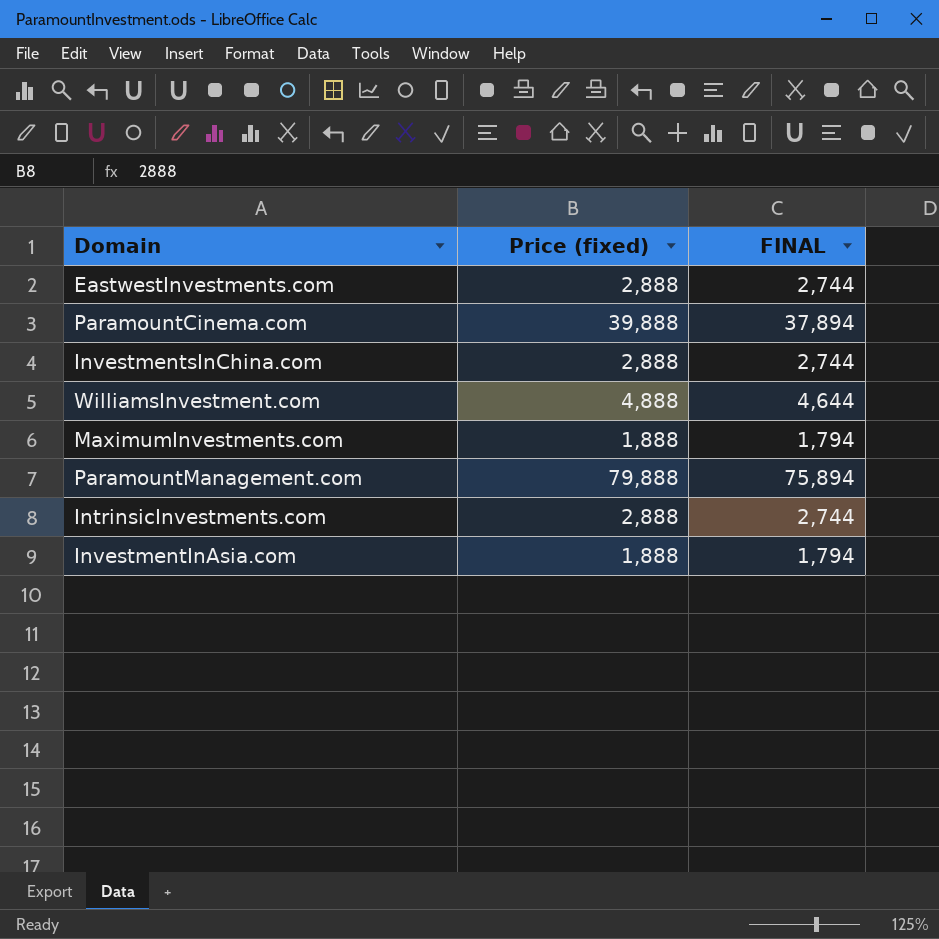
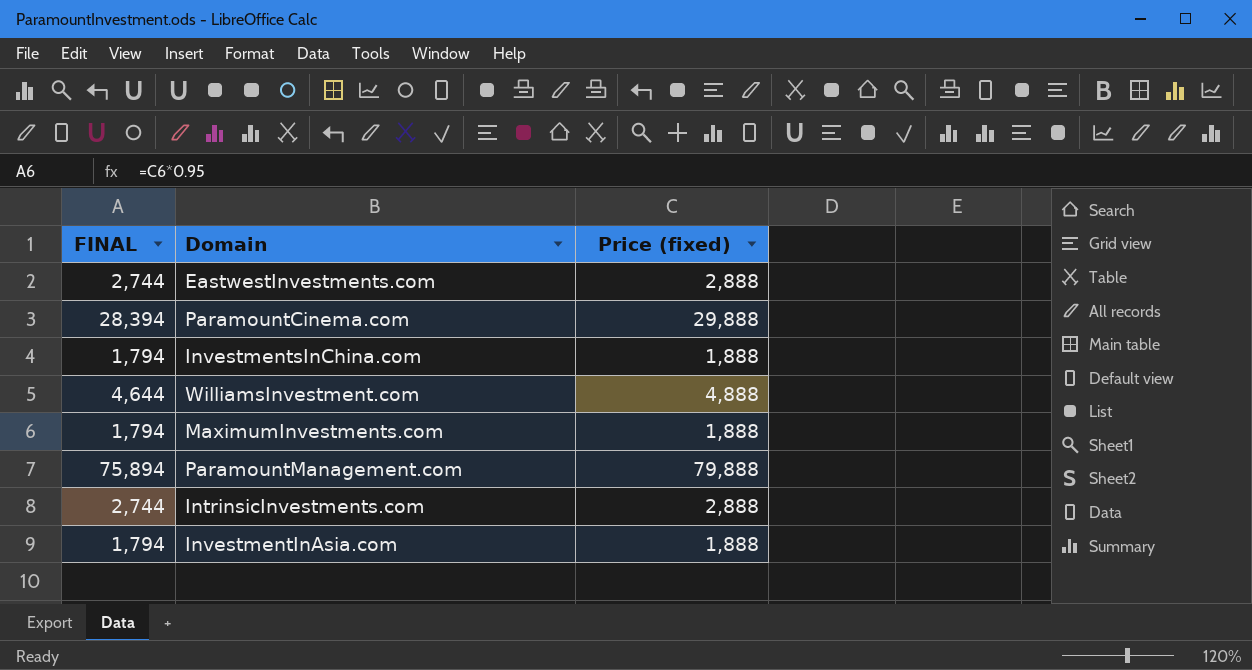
column FINAL | position: 3 -> 1
ParamountCinema.com | FINAL: 37,894 -> 28,394
ParamountCinema.com | Price (fixed): 39,888 -> 29,888
InvestmentsInChina.com | FINAL: 2,744 -> 1,794
InvestmentsInChina.com | Price (fixed): 2,888 -> 1,888

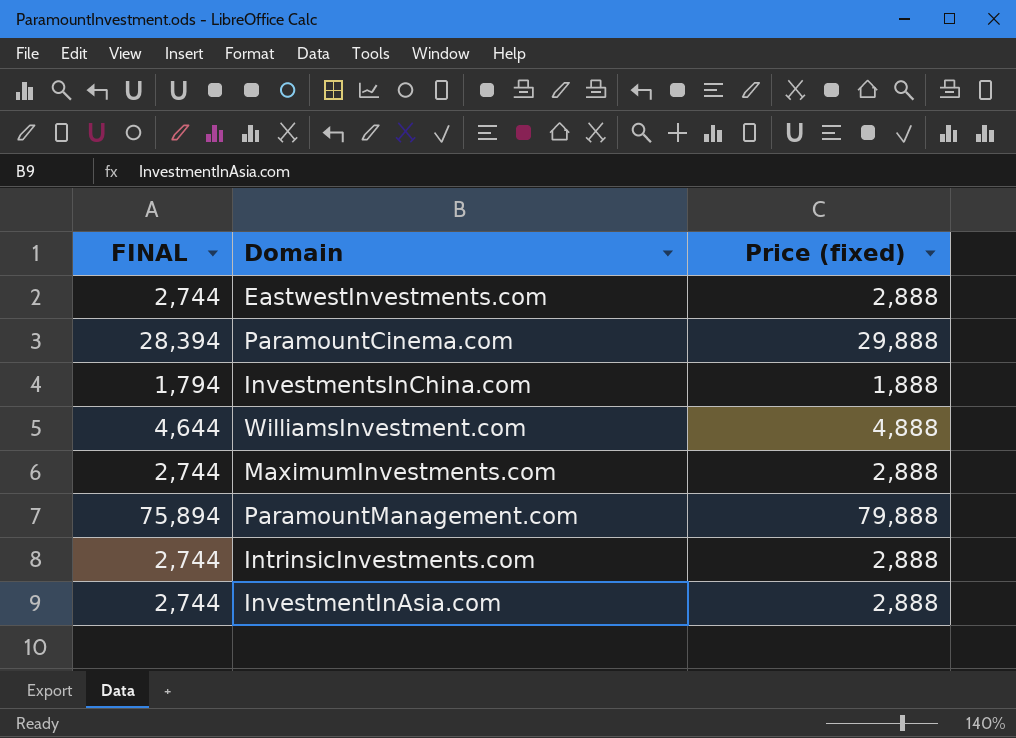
MaximumInvestments.com | FINAL: 1,794 -> 2,744
MaximumInvestments.com | Price (fixed): 1,888 -> 2,888
InvestmentInAsia.com | FINAL: 1,794 -> 2,744
InvestmentInAsia.com | Price (fixed): 1,888 -> 2,888

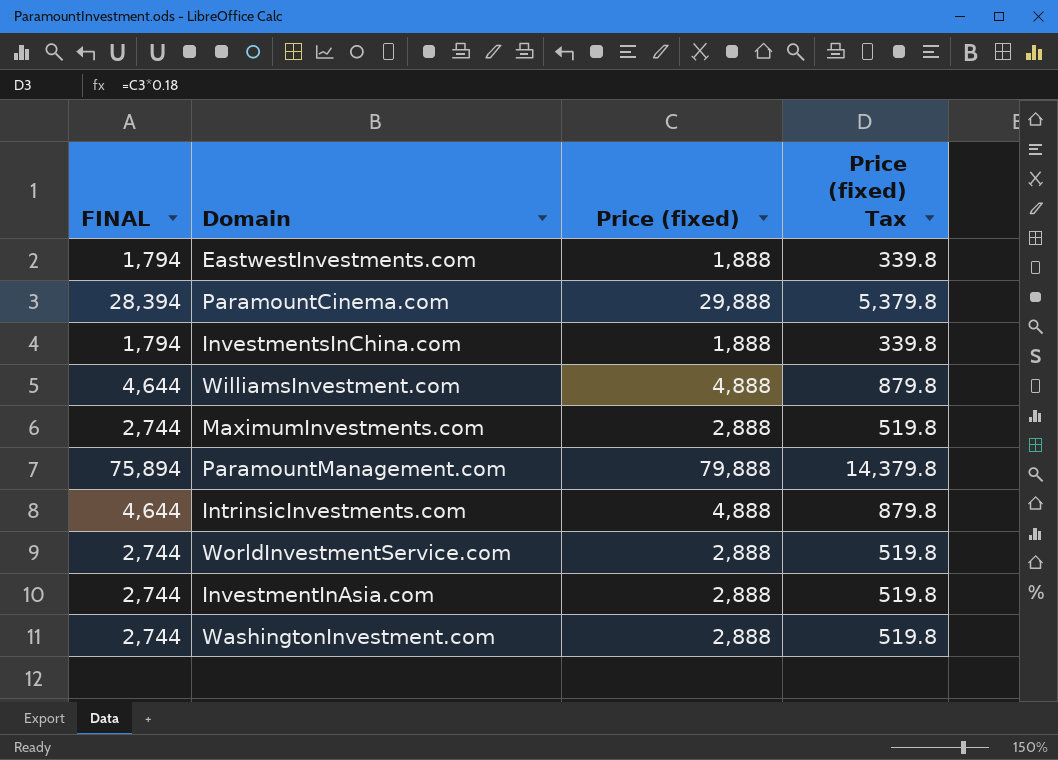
column Price (fixed) Tax | formula: none -> [Price (fixed)] * 0.18
EastwestInvestments.com | FINAL: 2,744 -> 1,794
EastwestInvestments.com | Price (fixed): 2,888 -> 1,888
IntrinsicInvestments.com | FINAL: 2,744 -> 4,644
IntrinsicInvestments.com | Price (fixed): 2,888 -> 4,888
row WorldInvestmentService.com: none -> 2,744 | 2,888 | 519.8
row WashingtonInvestment.com: none -> 2,744 | 2,888 | 519.8

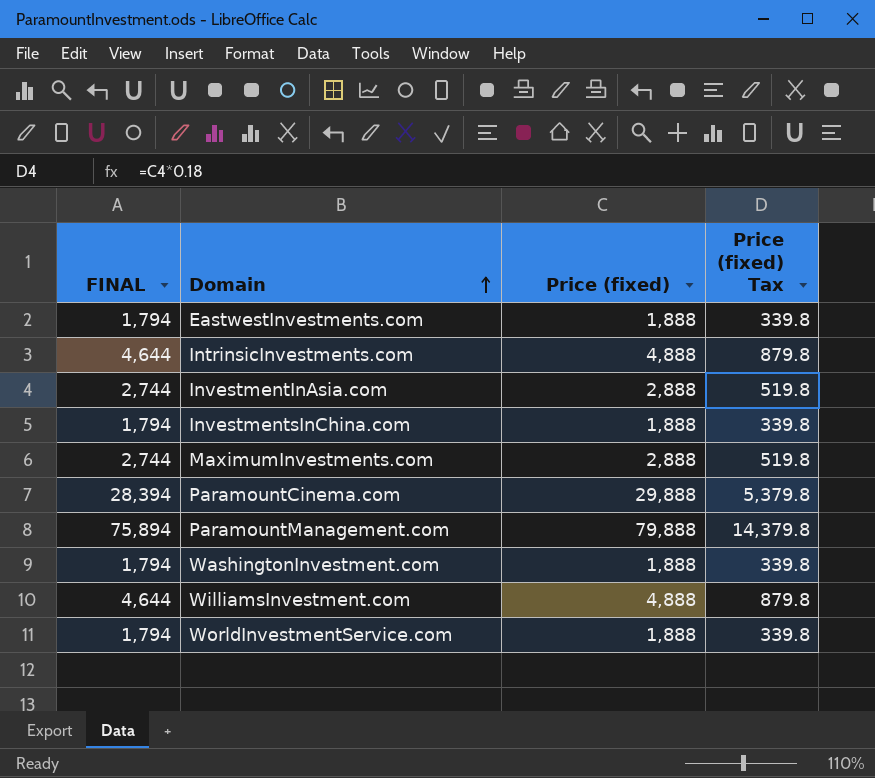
row order: none -> Domain ascending
WashingtonInvestment.com | FINAL: 2,744 -> 1,794
WashingtonInvestment.com | Price (fixed): 2,888 -> 1,888
WashingtonInvestment.com | Price (fixed) Tax: 519.8 -> 339.8
WorldInvestmentService.com | FINAL: 2,744 -> 1,794
WorldInvestmentService.com | Price (fixed): 2,888 -> 1,888
WorldInvestmentService.com | Price (fixed) Tax: 519.8 -> 339.8

